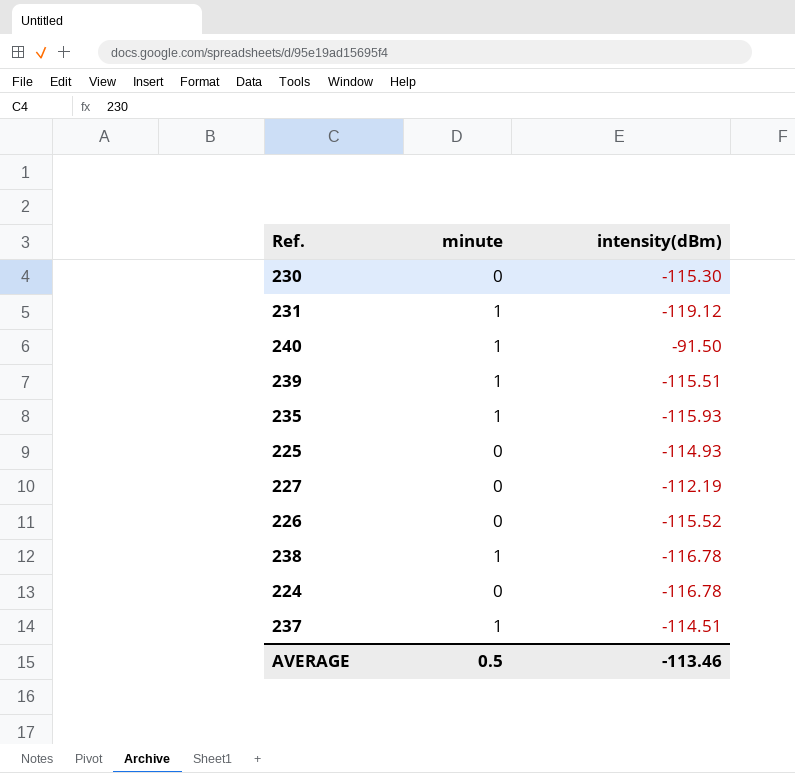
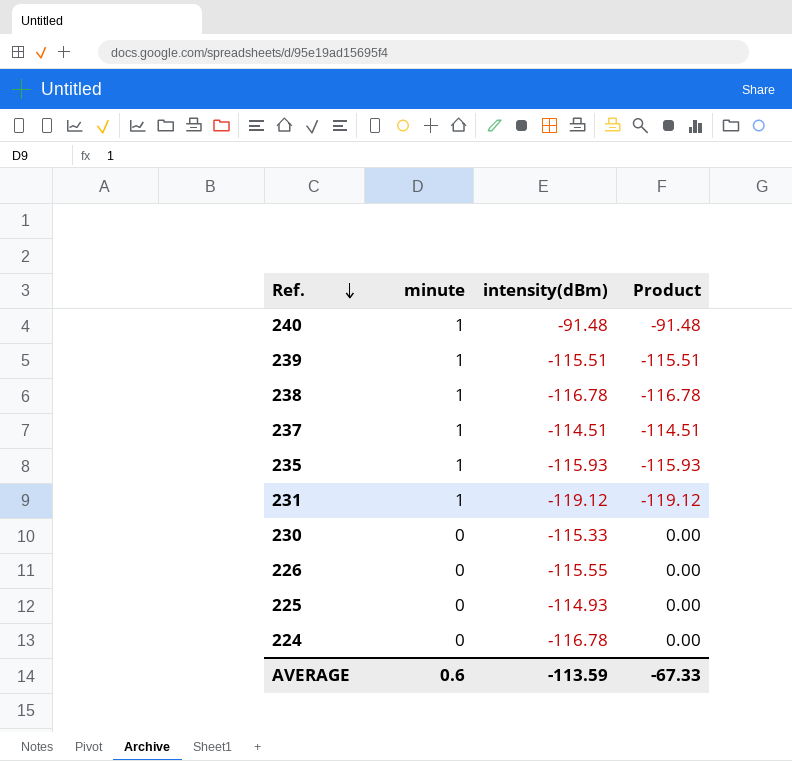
row order: none -> Ref. descending
column Product | formula: none -> [minute] * [intensity(dBm)]
row 227: 0 | -112.19 -> none
240 | intensity(dBm): -91.50 -> -91.48
230 | intensity(dBm): -115.30 -> -115.33
226 | intensity(dBm): -115.52 -> -115.55
AVERAGE | minute: 0.5 -> 0.6
AVERAGE | intensity(dBm): -113.46 -> -113.59

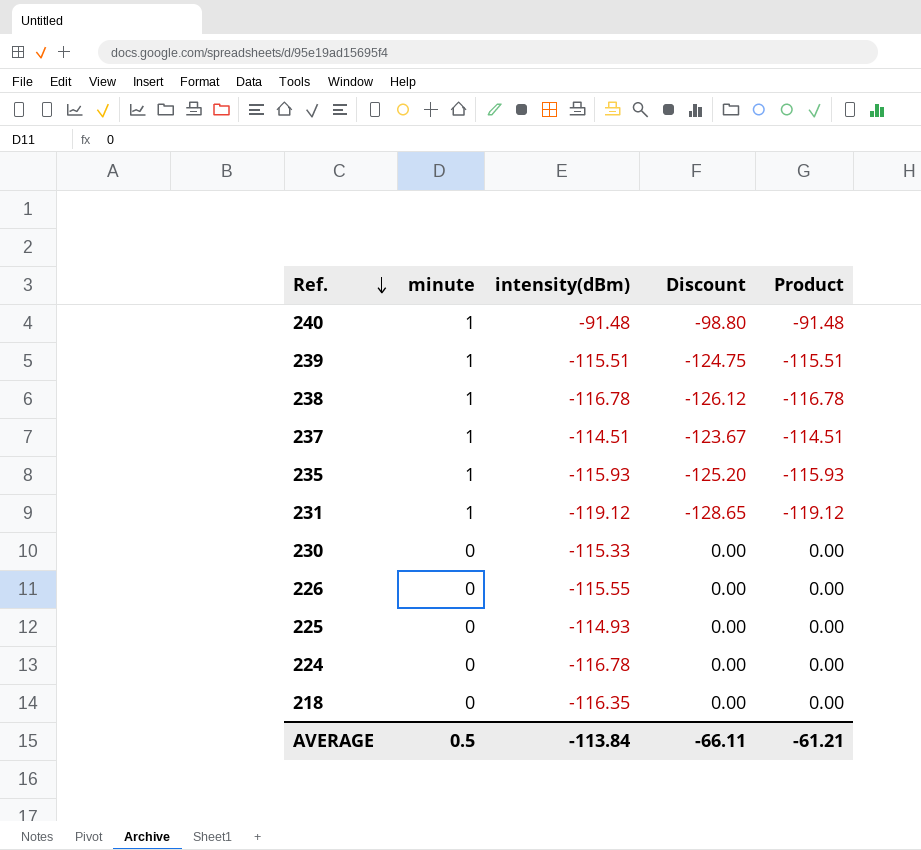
column Discount | formula: none -> [Product] * 1.08
row 218: none -> 0 | -116.35 | 0.00 | 0.00
AVERAGE | minute: 0.6 -> 0.5
AVERAGE | intensity(dBm): -113.59 -> -113.84
AVERAGE | Product: -67.33 -> -61.21

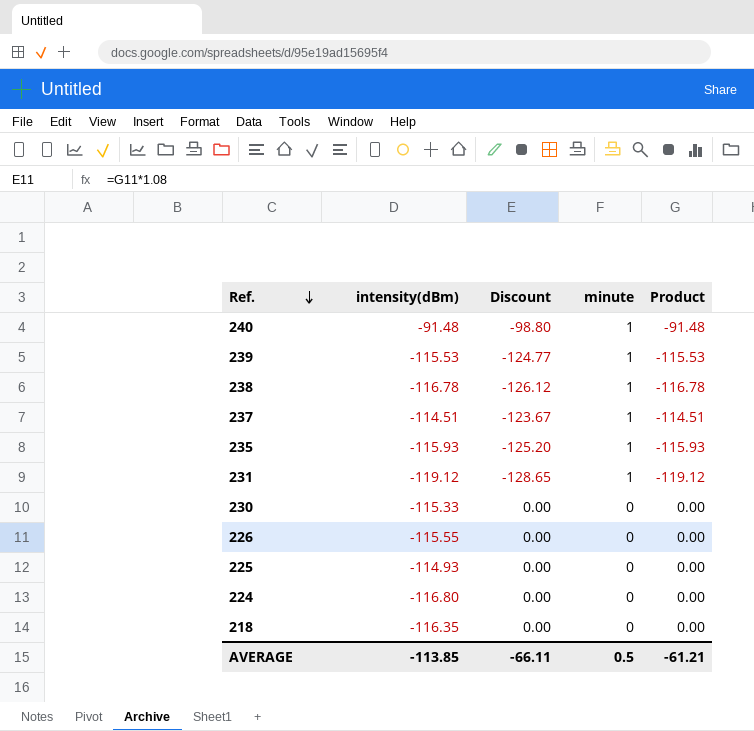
column minute | position: 2 -> 4
239 | intensity(dBm): -115.51 -> -115.53
239 | Discount: -124.75 -> -124.77
239 | Product: -115.51 -> -115.53
224 | intensity(dBm): -116.78 -> -116.80
AVERAGE | intensity(dBm): -113.84 -> -113.85

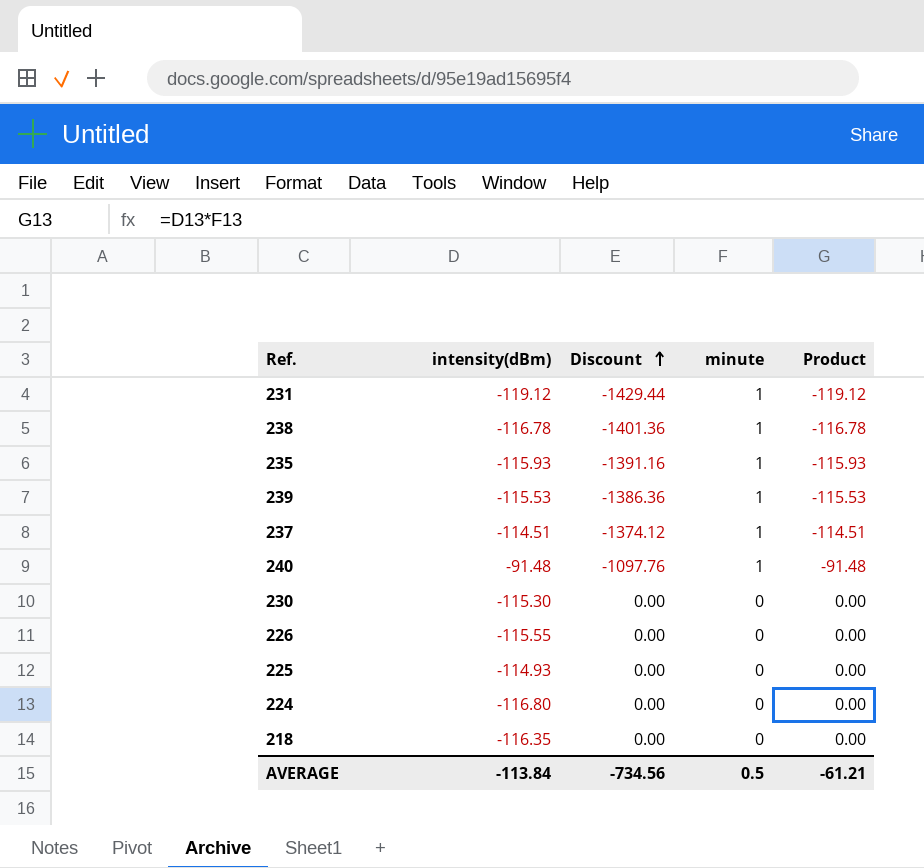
row order: Ref. descending -> Discount ascending
column Discount | formula: [Product] * 1.08 -> [Product] * 12
230 | intensity(dBm): -115.33 -> -115.30
AVERAGE | intensity(dBm): -113.85 -> -113.84
AVERAGE | Discount: -66.11 -> -734.56

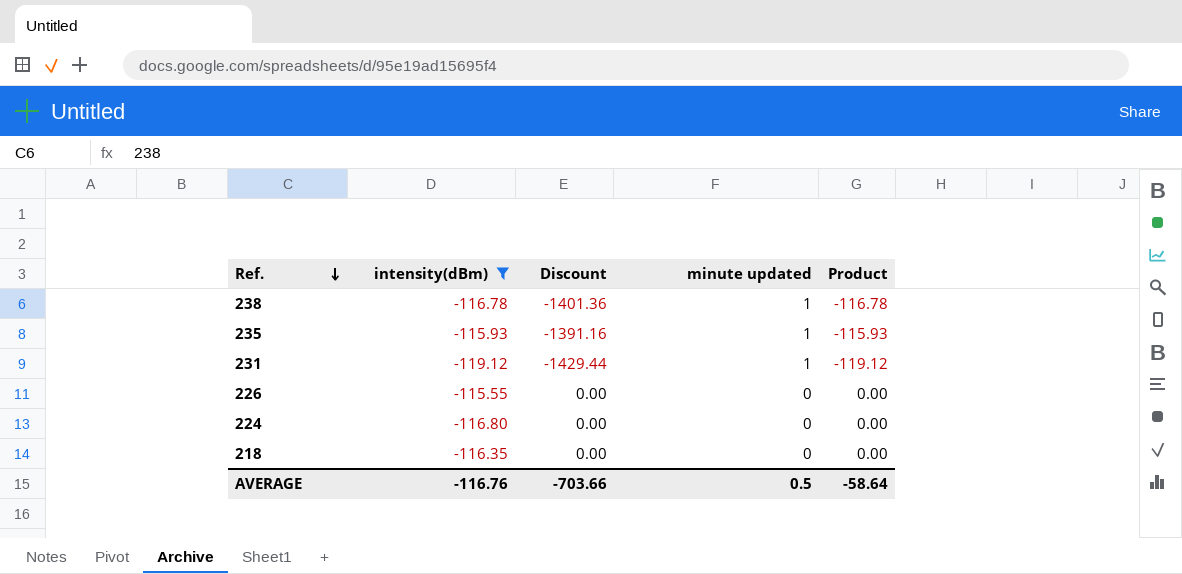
filter: none -> intensity(dBm) <= -115.55
row order: Discount ascending -> Ref. descending
column name: minute -> minute updated
AVERAGE | intensity(dBm): -113.84 -> -116.76
AVERAGE | Discount: -734.56 -> -703.66
AVERAGE | Product: -61.21 -> -58.64

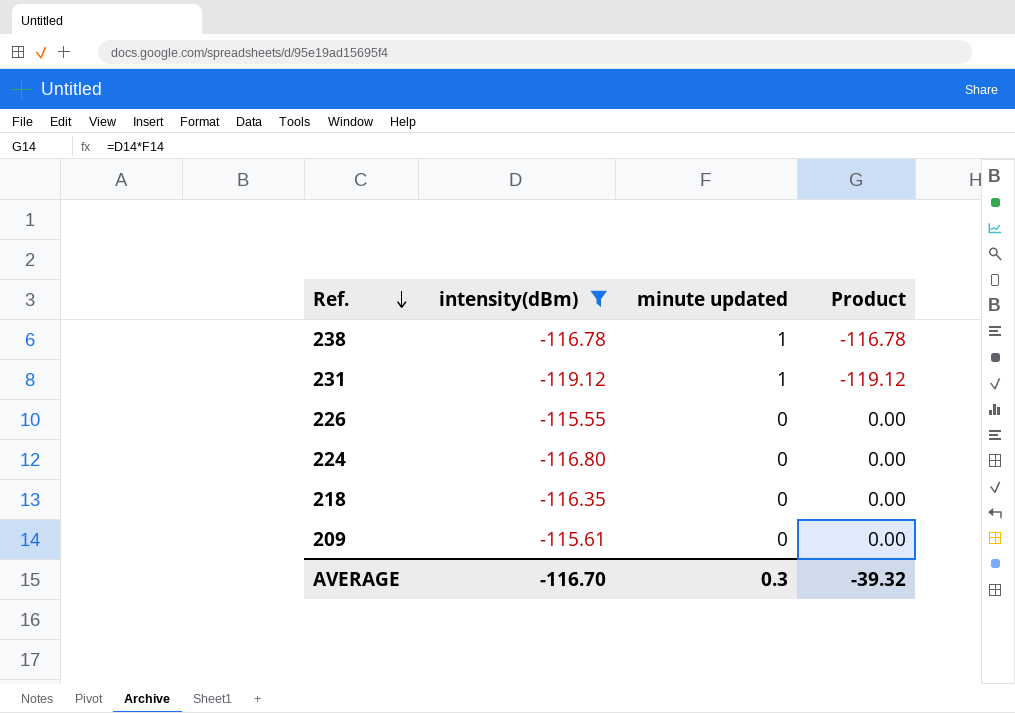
column Discount | formula: [Product] * 12 -> none
row 235: -115.93 | -1391.16 | 1 | -115.93 -> none
row 209: none -> -115.61 | 0 | 0.00
AVERAGE | intensity(dBm): -116.76 -> -116.70
AVERAGE | minute updated: 0.5 -> 0.3
AVERAGE | Product: -58.64 -> -39.32

